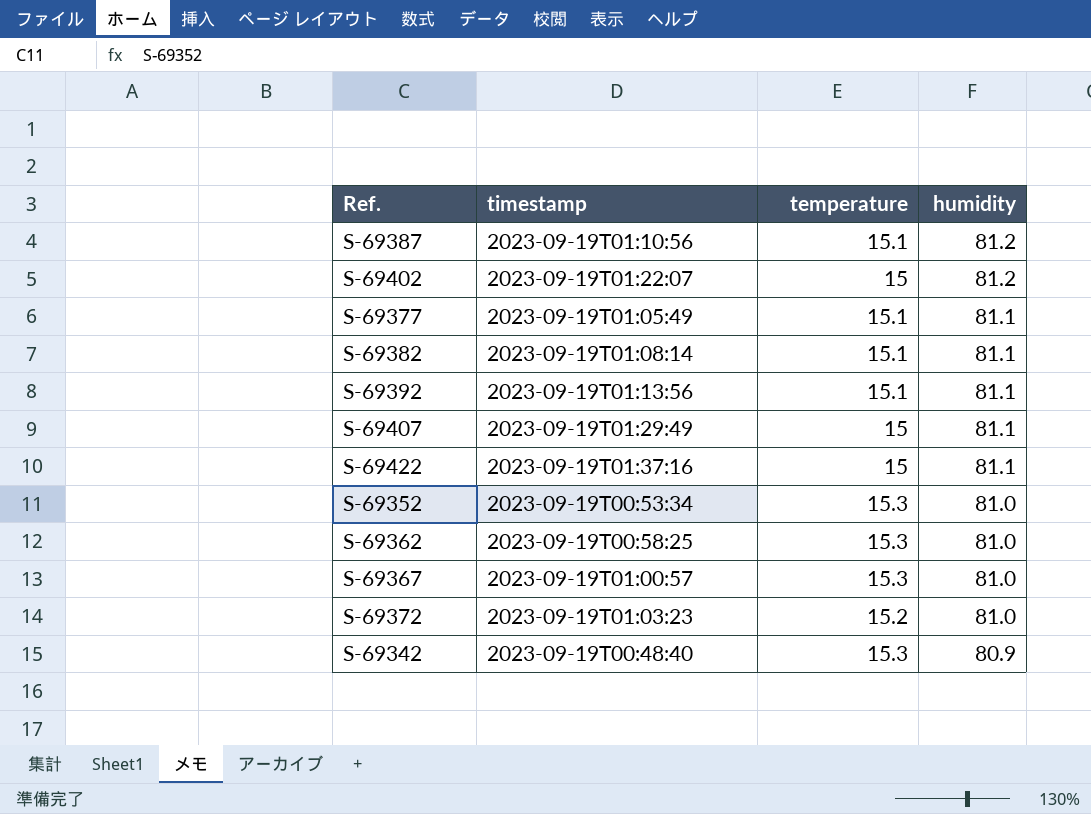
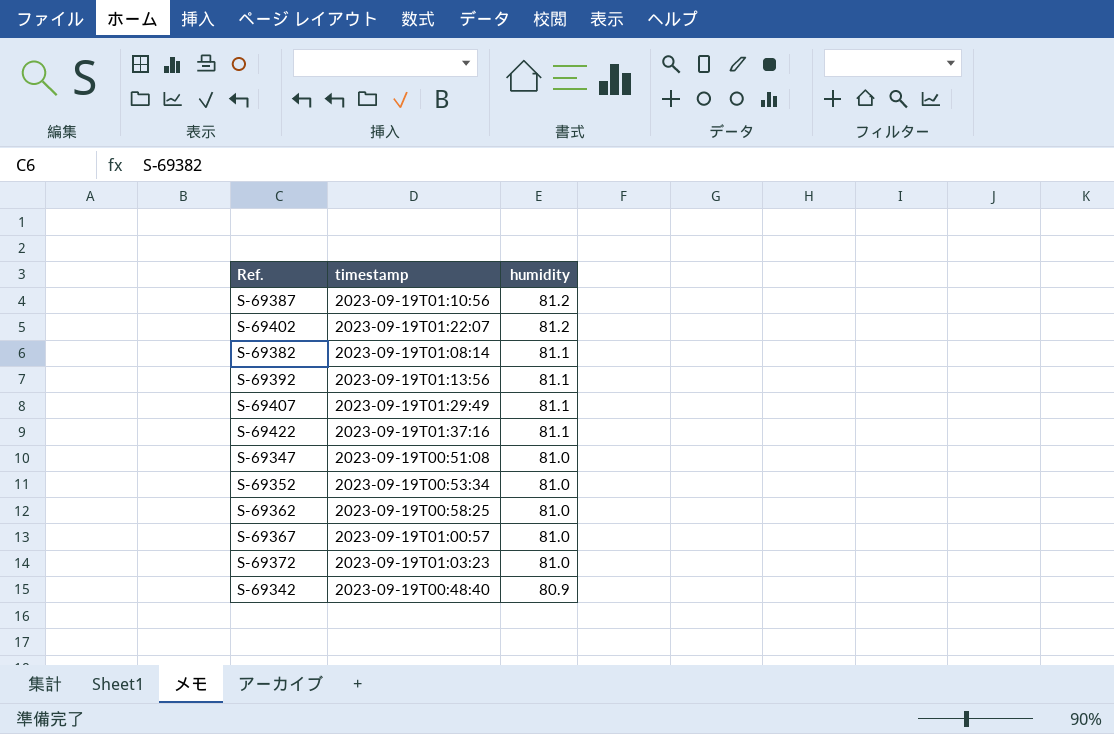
column temperature | position: 3 -> none
row S-69377: 2023-09-19T01:05:49 | 15.1 | 81.1 -> none
row S-69347: none -> 2023-09-19T00:51:08 | 81.0

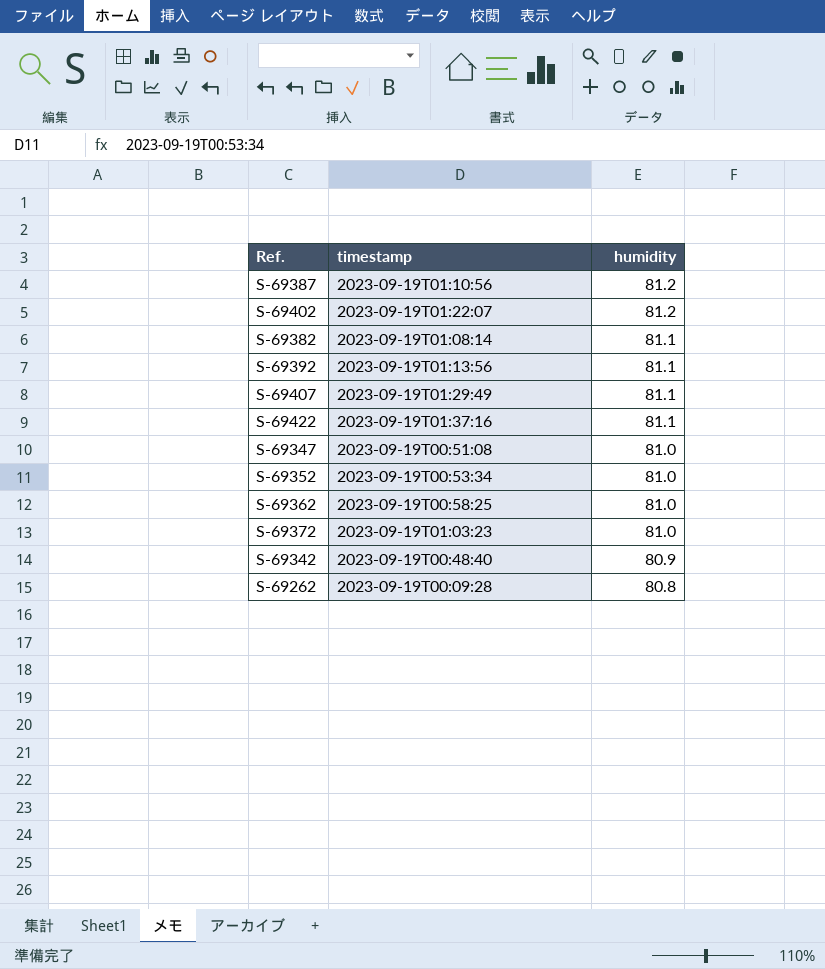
row S-69367: 2023-09-19T01:00:57 | 81.0 -> none
row S-69262: none -> 2023-09-19T00:09:28 | 80.8

